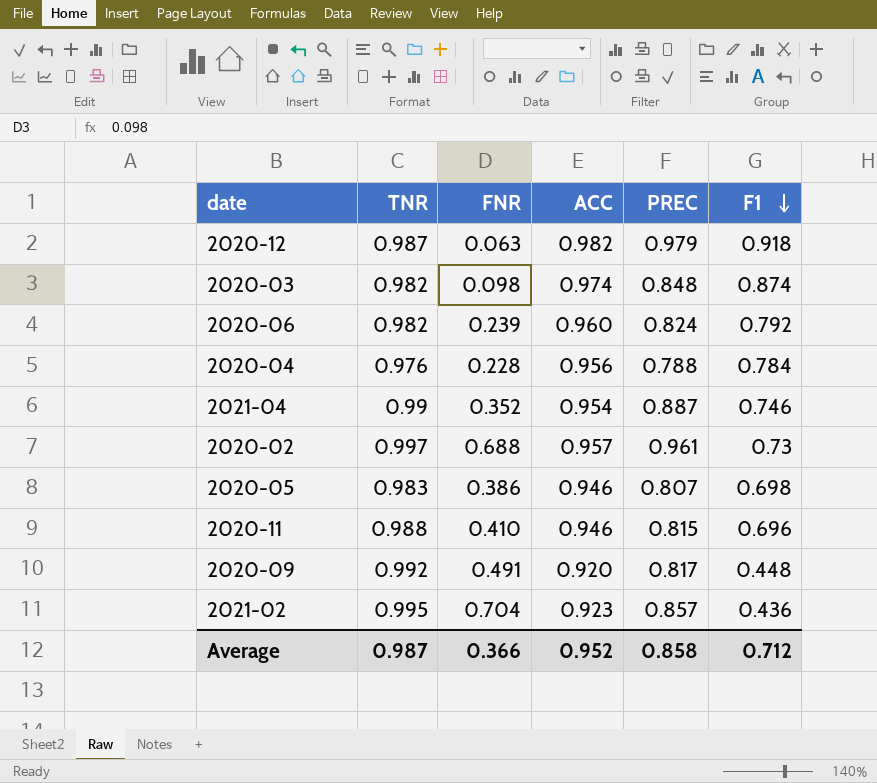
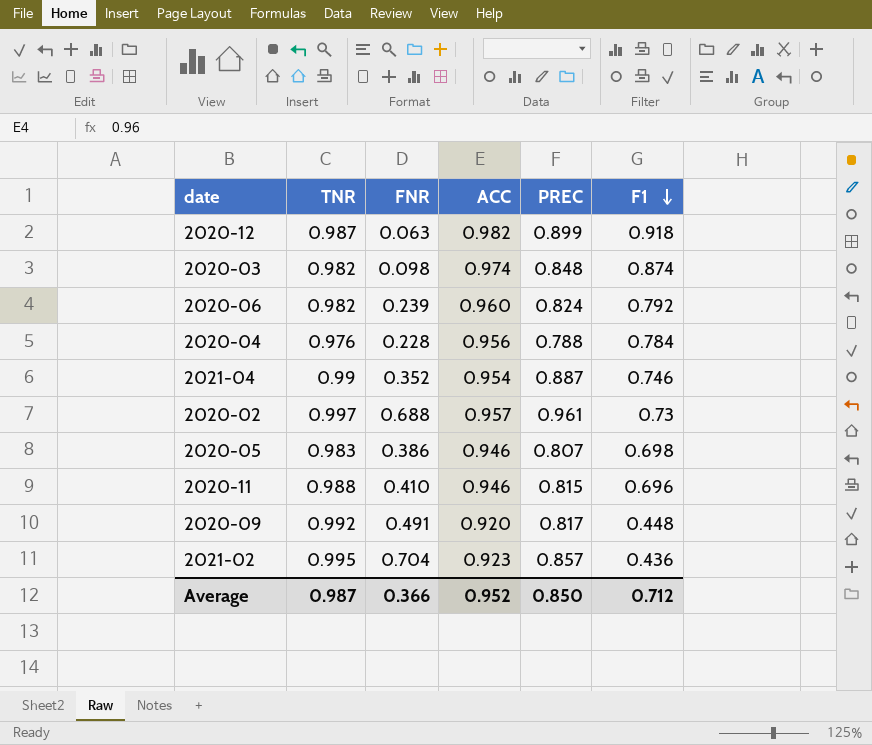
2020-12 | PREC: 0.979 -> 0.899
Average | PREC: 0.858 -> 0.850

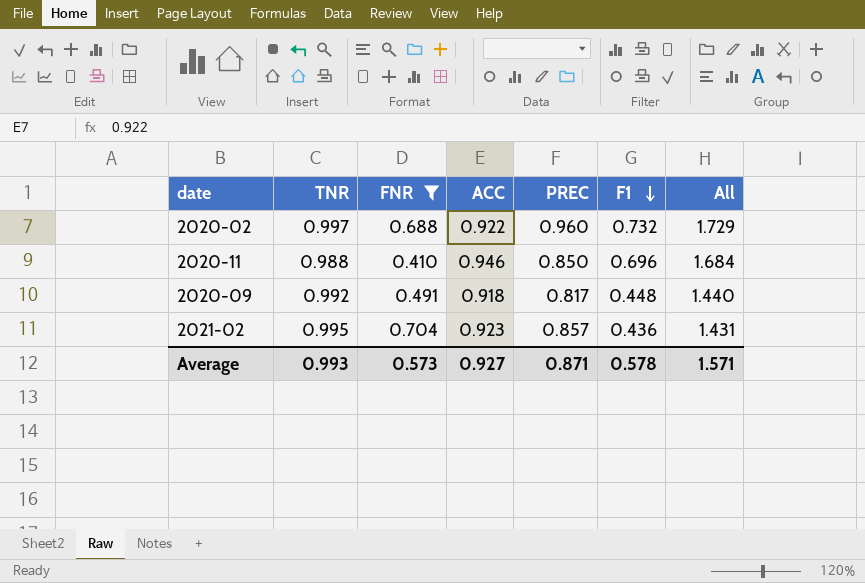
filter: none -> FNR >= 0.410
column All | formula: none -> [TNR] + [F1]
2020-02 | ACC: 0.957 -> 0.922
2020-02 | PREC: 0.961 -> 0.960
2020-02 | F1: 0.73 -> 0.732
2020-11 | PREC: 0.815 -> 0.850
2020-09 | ACC: 0.920 -> 0.918
Average | TNR: 0.987 -> 0.993
Average | FNR: 0.366 -> 0.573
Average | ACC: 0.952 -> 0.927
Average | PREC: 0.850 -> 0.871
Average | F1: 0.712 -> 0.578

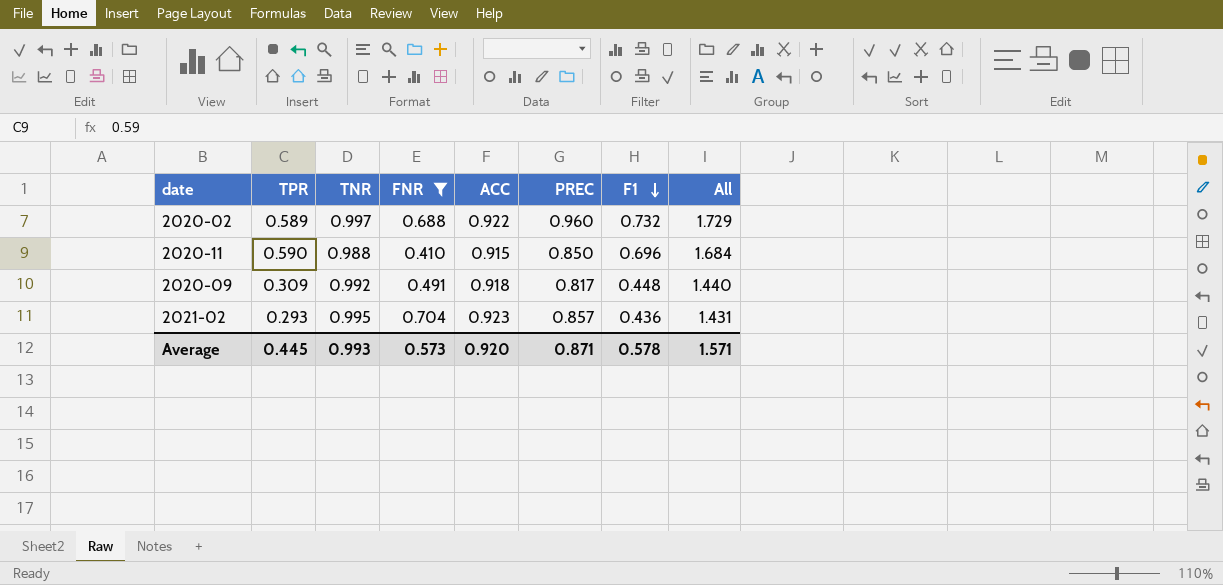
column TPR | position: none -> 2
2020-11 | ACC: 0.946 -> 0.915
Average | ACC: 0.927 -> 0.920

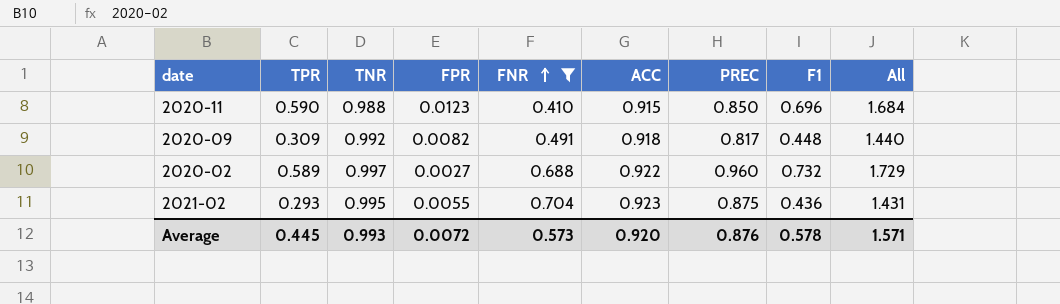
row order: F1 descending -> FNR ascending
column FPR | position: none -> 4
2021-02 | PREC: 0.857 -> 0.875
Average | PREC: 0.871 -> 0.876

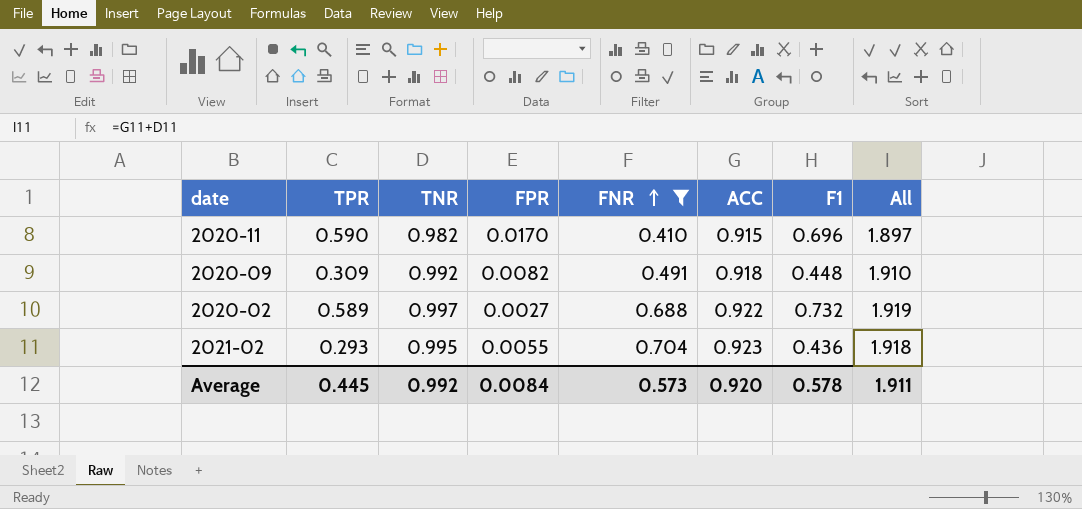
column PREC | position: 7 -> none
column All | formula: [TNR] + [F1] -> [TNR] + [ACC]
2020-11 | TNR: 0.988 -> 0.982
2020-11 | FPR: 0.0123 -> 0.0170
Average | TNR: 0.993 -> 0.992
Average | FPR: 0.0072 -> 0.0084
Average | All: 1.571 -> 1.911

